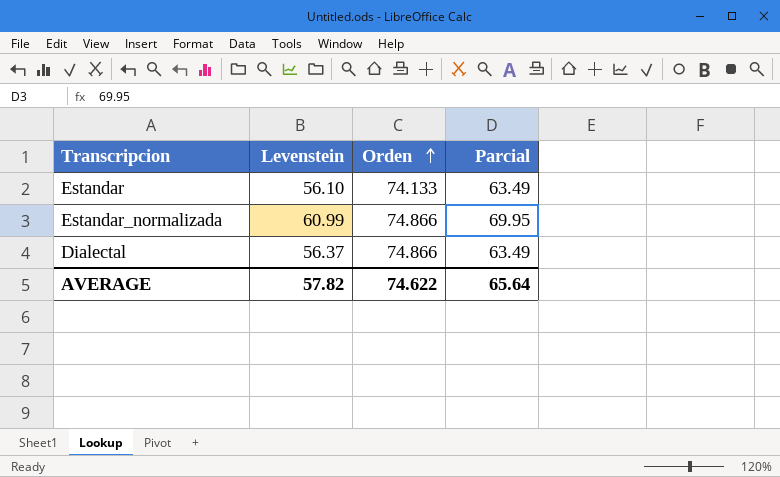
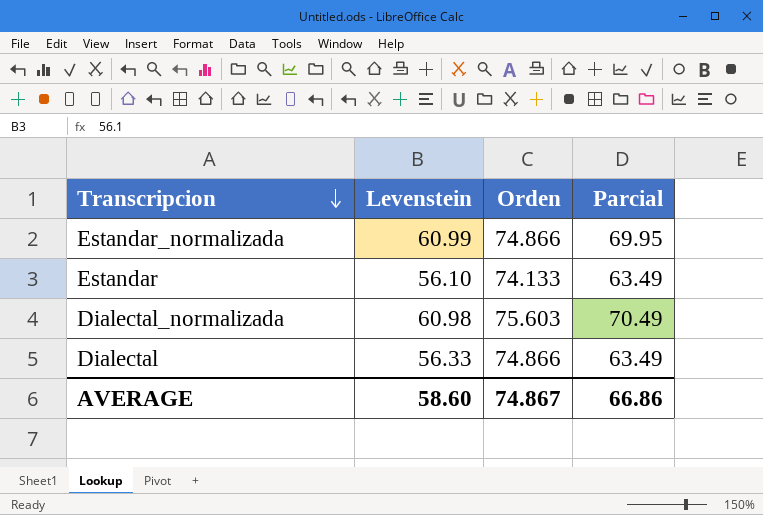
row order: Orden ascending -> Transcripcion descending
row Dialectal_normalizada: none -> 60.98 | 75.603 | 70.49
Dialectal | Levenstein: 56.37 -> 56.33
AVERAGE | Levenstein: 57.82 -> 58.60
AVERAGE | Orden: 74.622 -> 74.867
AVERAGE | Parcial: 65.64 -> 66.86

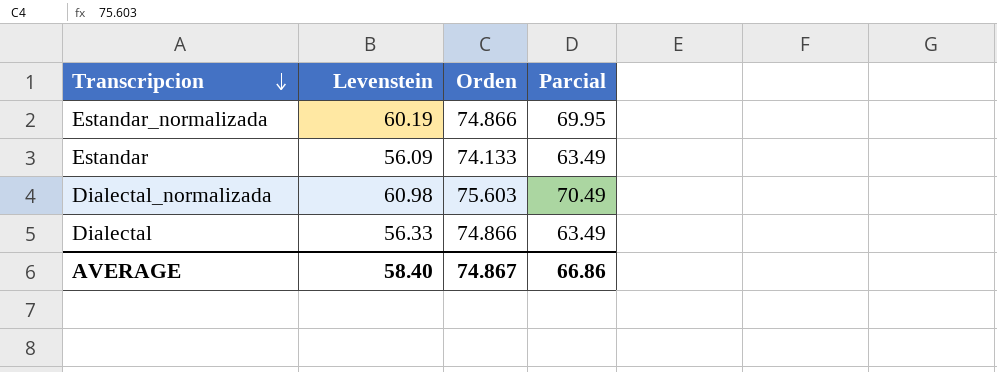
Estandar_normalizada | Levenstein: 60.99 -> 60.19
Estandar | Levenstein: 56.10 -> 56.09
AVERAGE | Levenstein: 58.60 -> 58.40

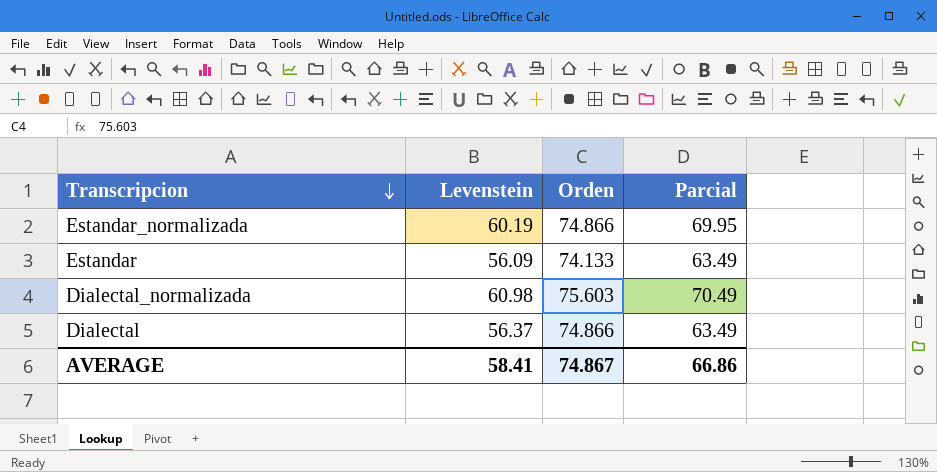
Dialectal | Levenstein: 56.33 -> 56.37
AVERAGE | Levenstein: 58.40 -> 58.41

